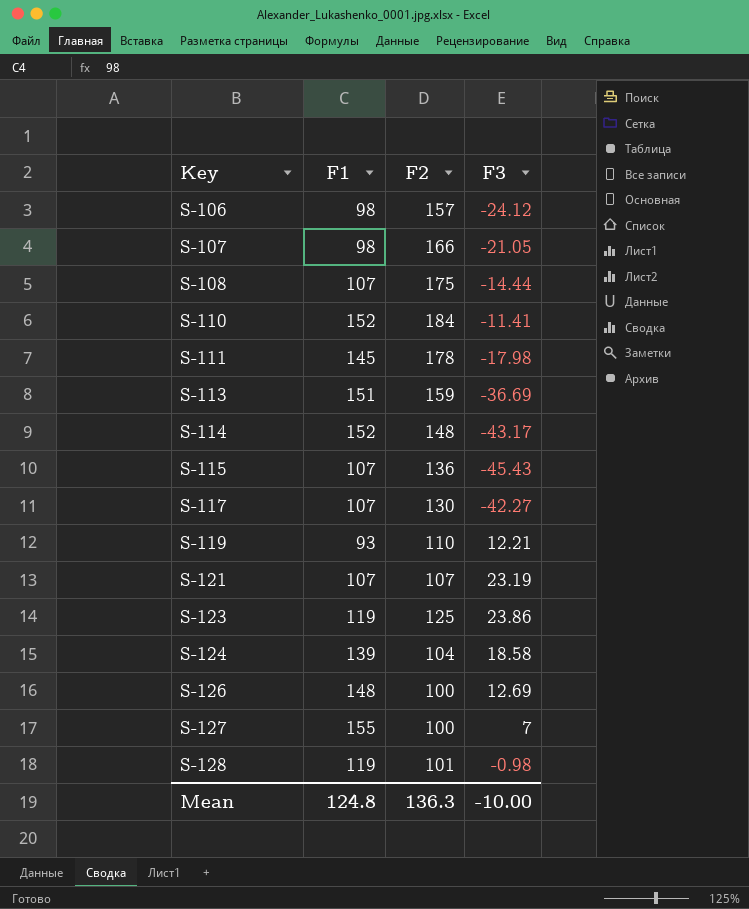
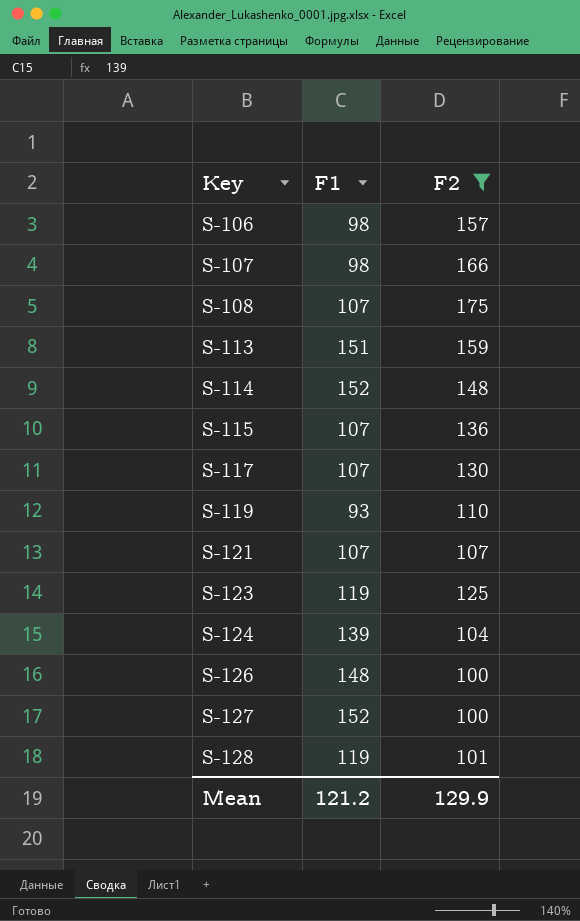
filter: none -> F2 <= 175
column F3 | position: 4 -> none
S-127 | F1: 155 -> 152
Mean | F1: 124.8 -> 121.2
Mean | F2: 136.3 -> 129.9

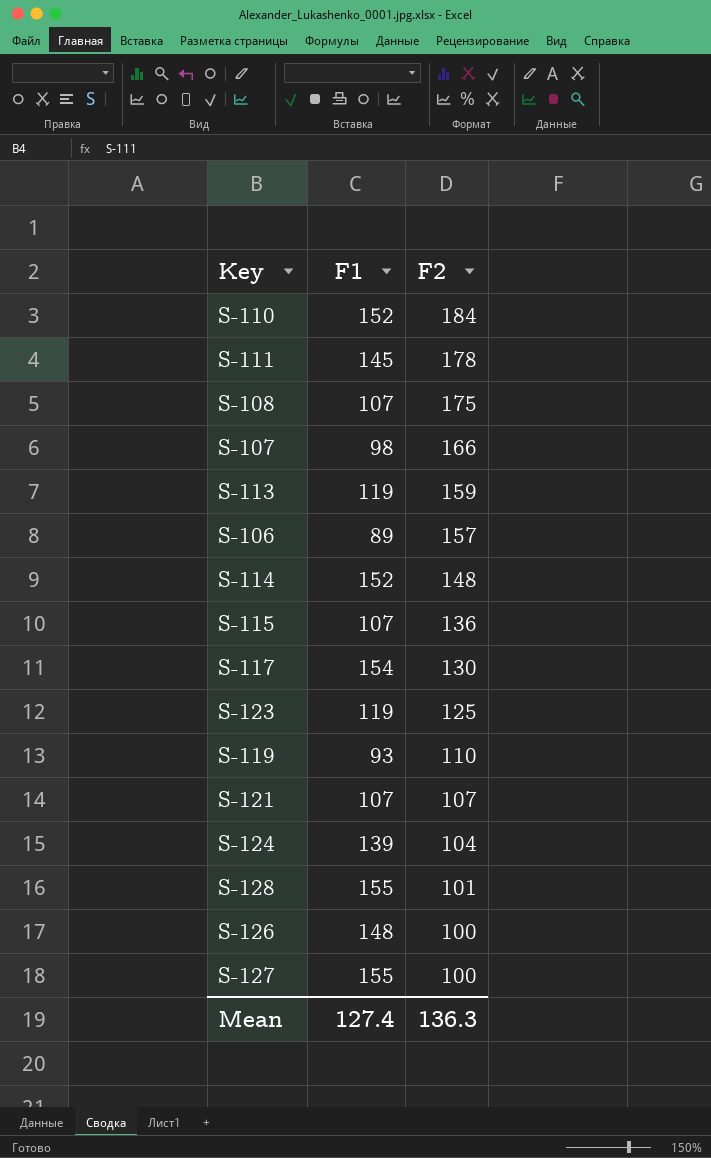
filter: F2 <= 175 -> none
row order: Key ascending -> F2 descending
S-113 | F1: 151 -> 119
S-106 | F1: 98 -> 89
S-117 | F1: 107 -> 154
S-128 | F1: 119 -> 155
S-127 | F1: 152 -> 155
Mean | F1: 121.2 -> 127.4
Mean | F2: 129.9 -> 136.3

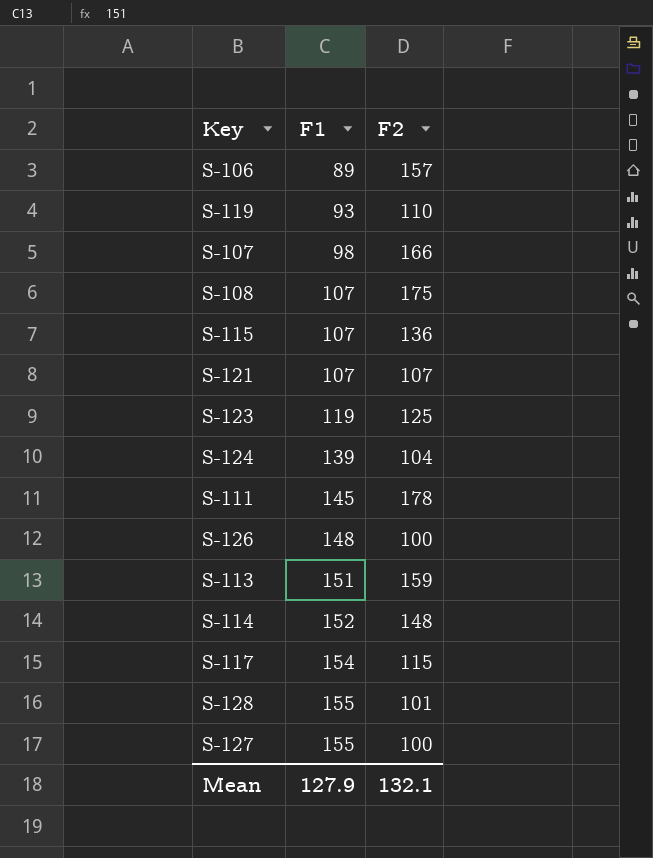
row order: F2 descending -> F1 ascending
row S-110: 152 | 184 -> none
S-113 | F1: 119 -> 151
S-117 | F2: 130 -> 115
Mean | F1: 127.4 -> 127.9
Mean | F2: 136.3 -> 132.1

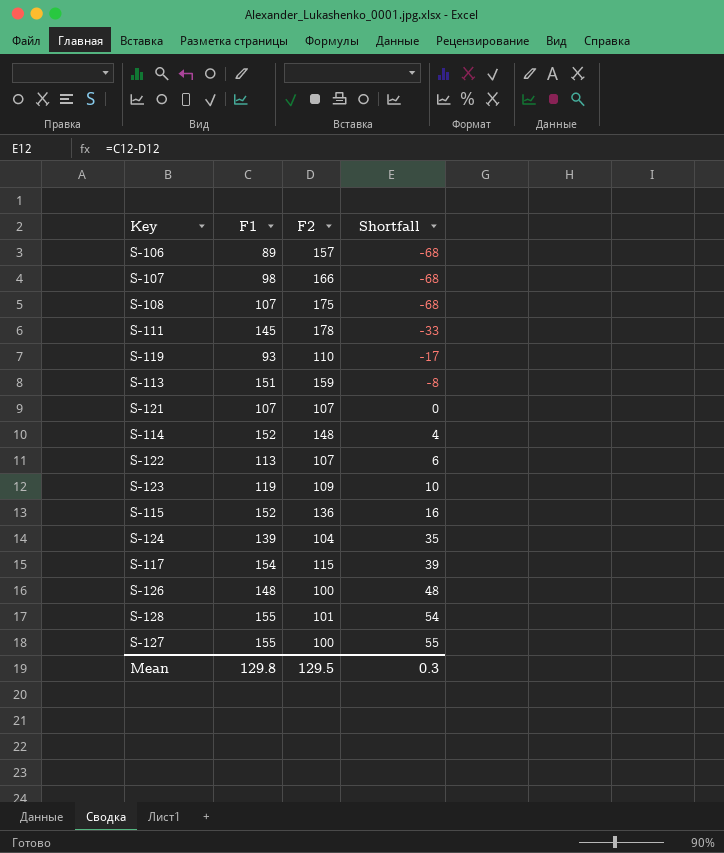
row order: F1 ascending -> Shortfall ascending
column Shortfall | formula: none -> [F1] - [F2]
row S-122: none -> 113 | 107 | 6
S-123 | F2: 125 -> 109
S-115 | F1: 107 -> 152
Mean | F1: 127.9 -> 129.8
Mean | F2: 132.1 -> 129.5

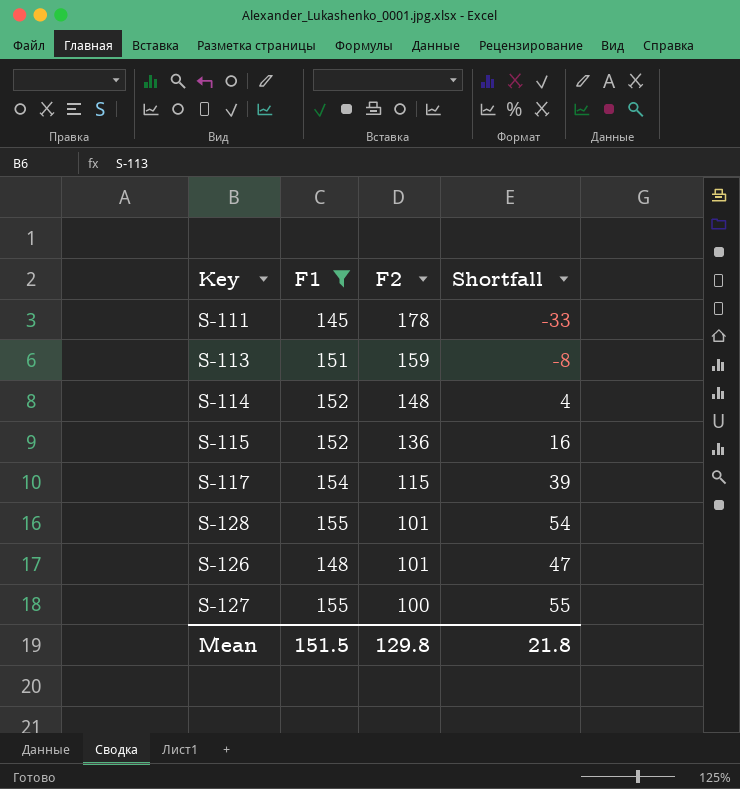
filter: none -> F1 >= 145
row order: Shortfall ascending -> F2 descending
S-126 | F2: 100 -> 101
S-126 | Shortfall: 48 -> 47
Mean | F1: 129.8 -> 151.5
Mean | F2: 129.5 -> 129.8
Mean | Shortfall: 0.3 -> 21.8

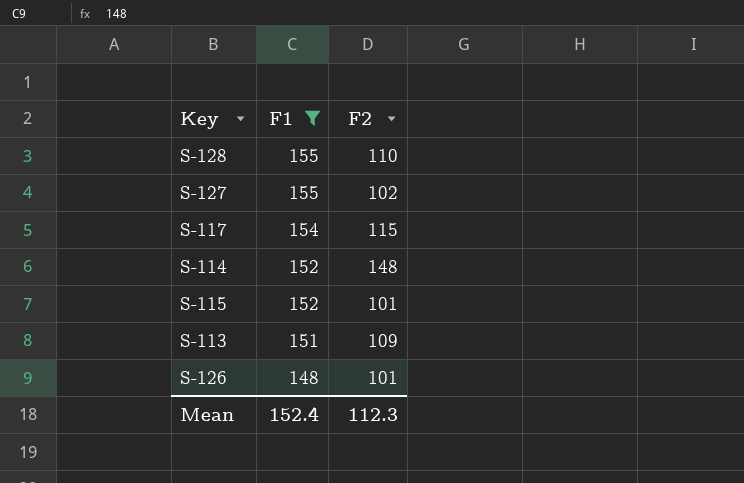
row order: F2 descending -> F1 descending
column Shortfall | formula: [F1] - [F2] -> none
row S-111: 145 | 178 | -33 -> none
S-128 | F2: 101 -> 110
S-127 | F2: 100 -> 102
S-115 | F2: 136 -> 101
S-113 | F2: 159 -> 109
Mean | F1: 151.5 -> 152.4
Mean | F2: 129.8 -> 112.3

